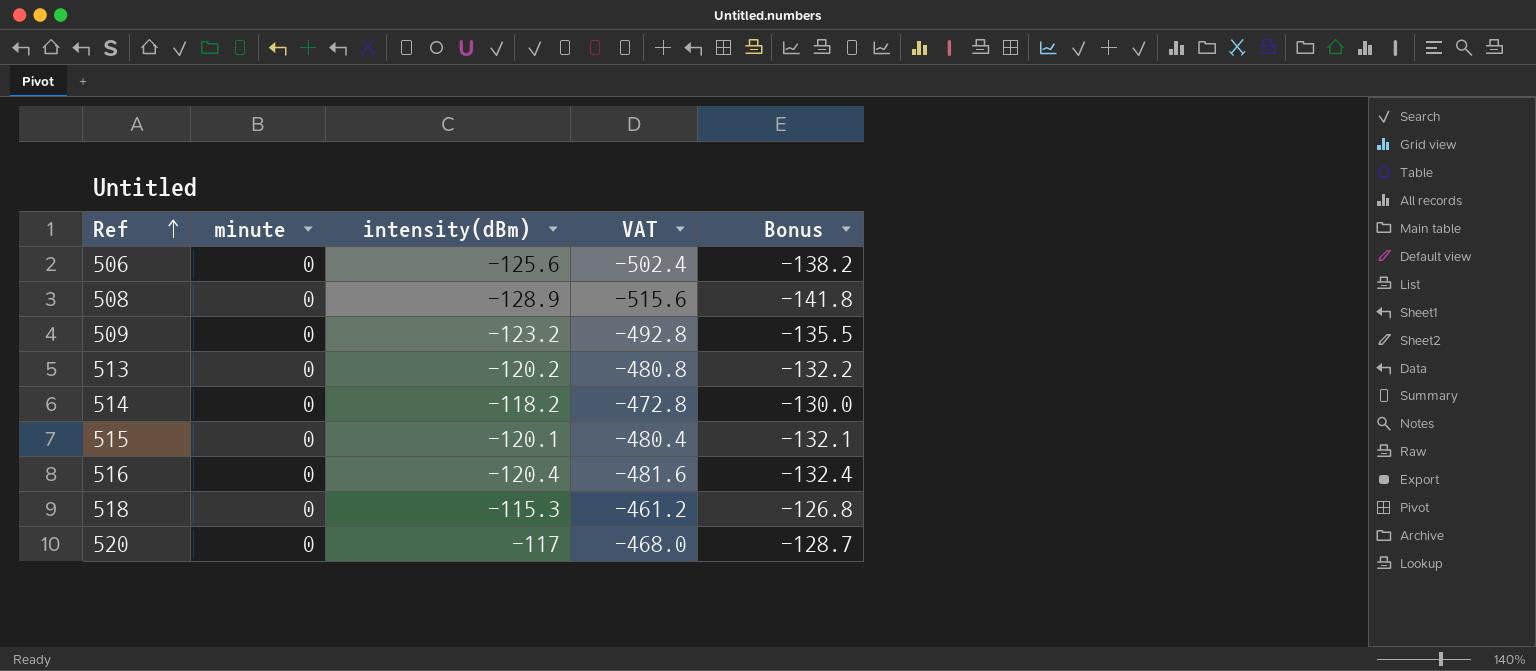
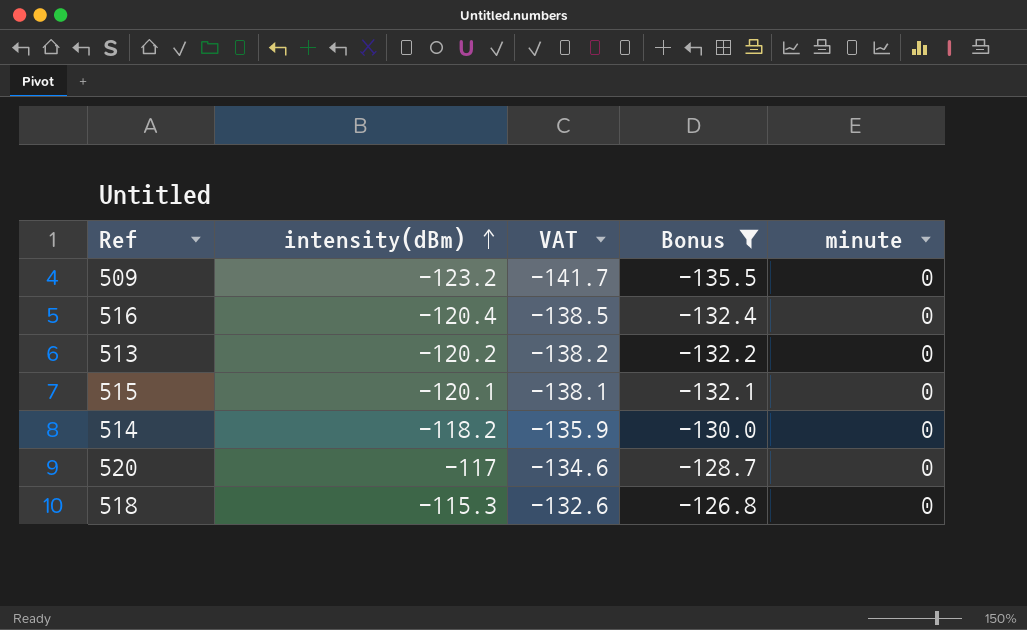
filter: none -> Bonus >= -135.5
row order: Ref ascending -> intensity(dBm) ascending
column VAT | formula: [intensity(dBm)] * 4 -> [intensity(dBm)] * 1.15
column minute | position: 2 -> 5

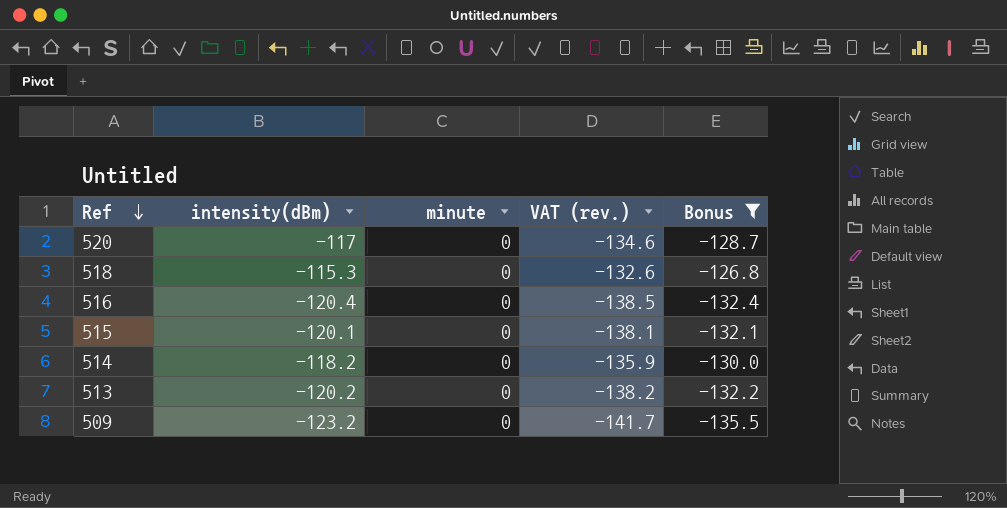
row order: intensity(dBm) ascending -> Ref descending
column minute | position: 5 -> 3
column name: VAT -> VAT (rev.)

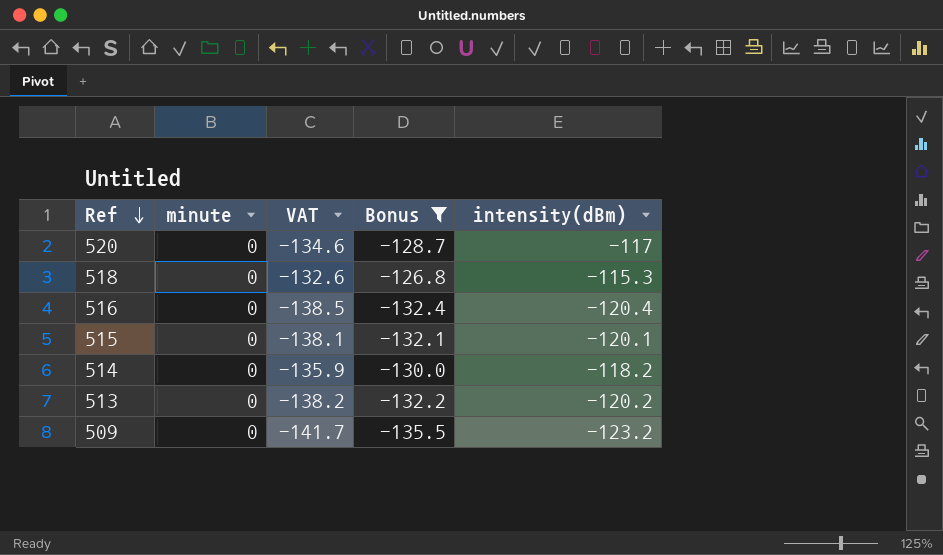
column name: VAT (rev.) -> VAT
column intensity(dBm) | position: 2 -> 5

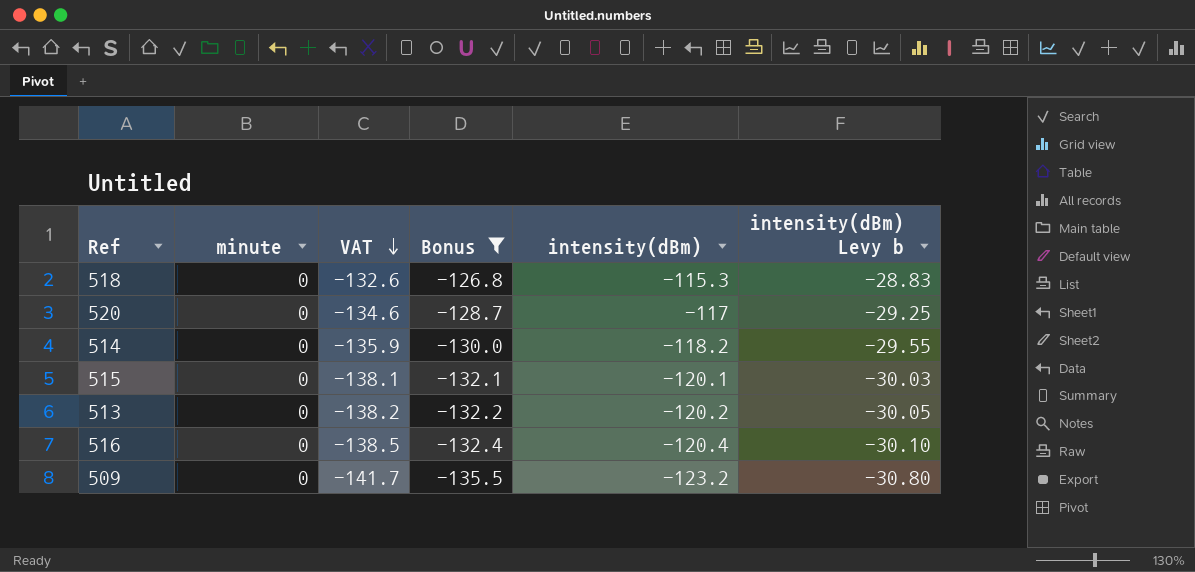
row order: Ref descending -> VAT descending
column intensity(dBm) Levy b | formula: none -> [intensity(dBm)] * 0.25

